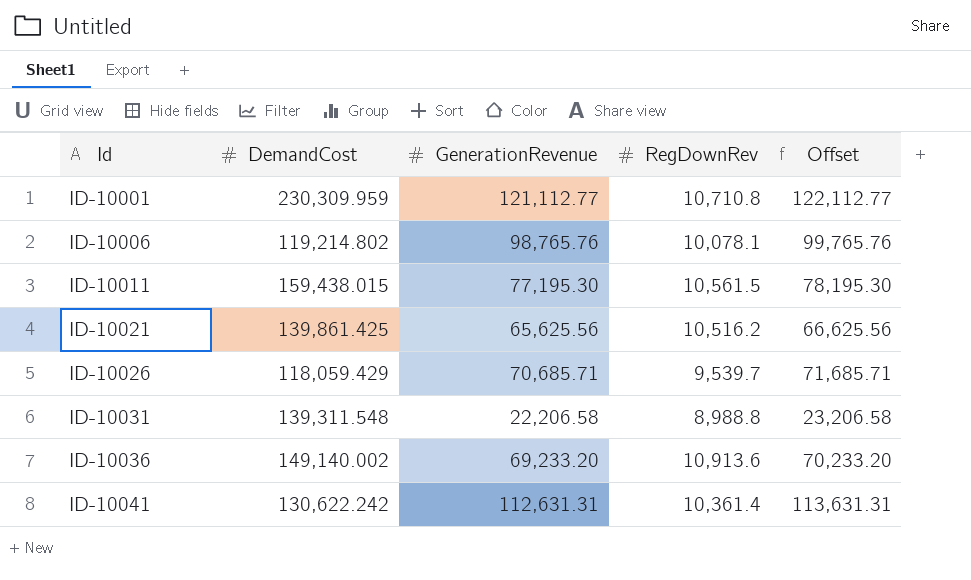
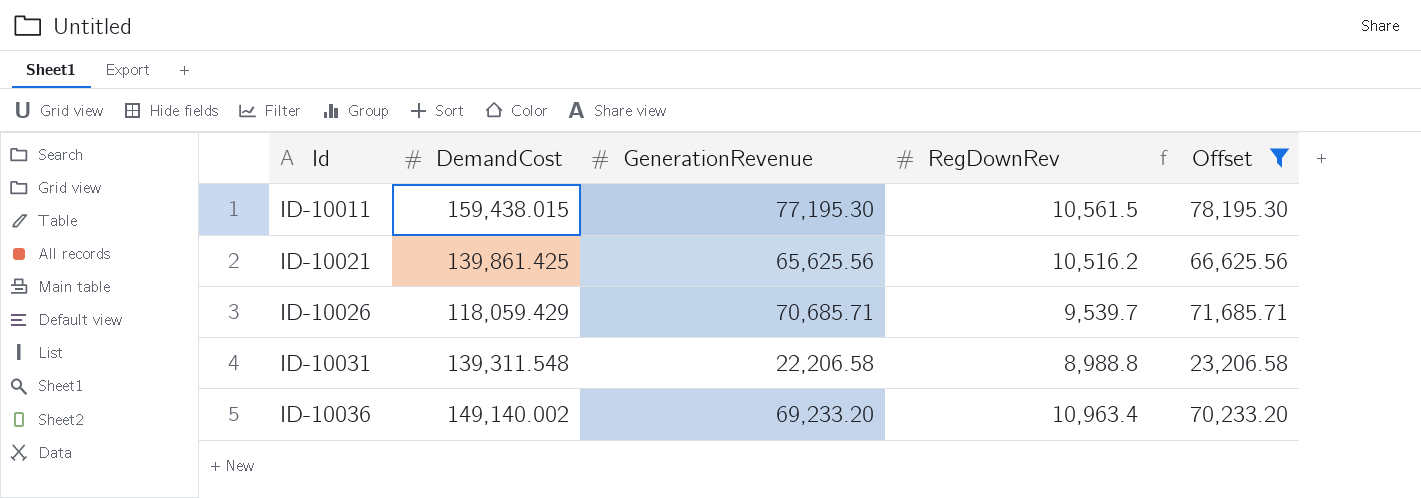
filter: none -> Offset <= 78,195.30
ID-10036 | RegDownRev: 10,913.6 -> 10,963.4

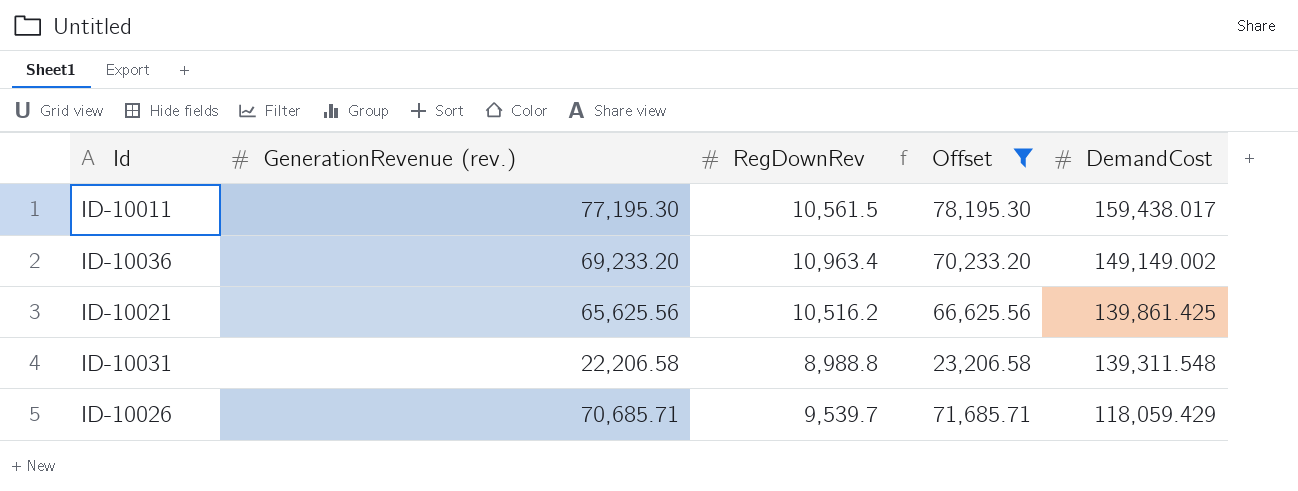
row order: Id ascending -> DemandCost descending
column name: GenerationRevenue -> GenerationRevenue (rev.)
column DemandCost | position: 2 -> 5
ID-10011 | DemandCost: 159,438.015 -> 159,438.017
ID-10036 | DemandCost: 149,140.002 -> 149,149.002

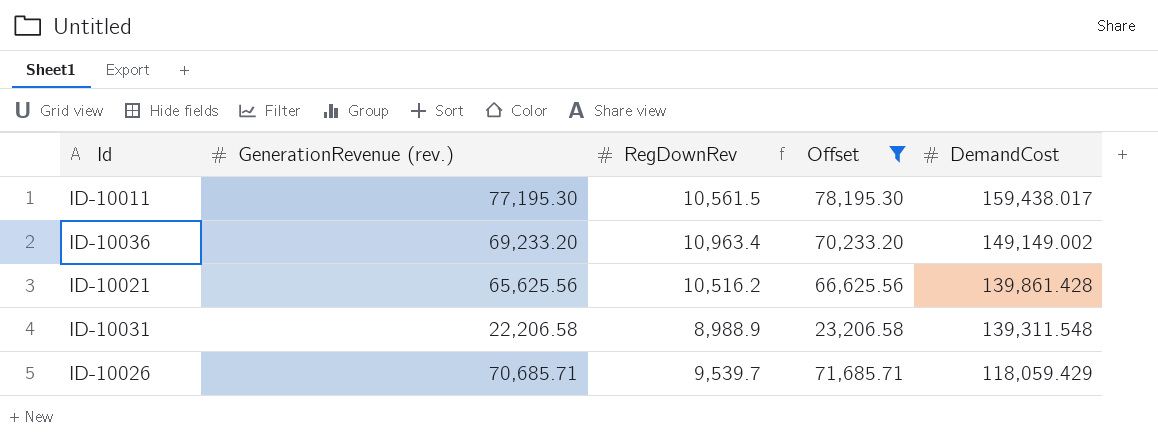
ID-10021 | DemandCost: 139,861.425 -> 139,861.428
ID-10031 | RegDownRev: 8,988.8 -> 8,988.9

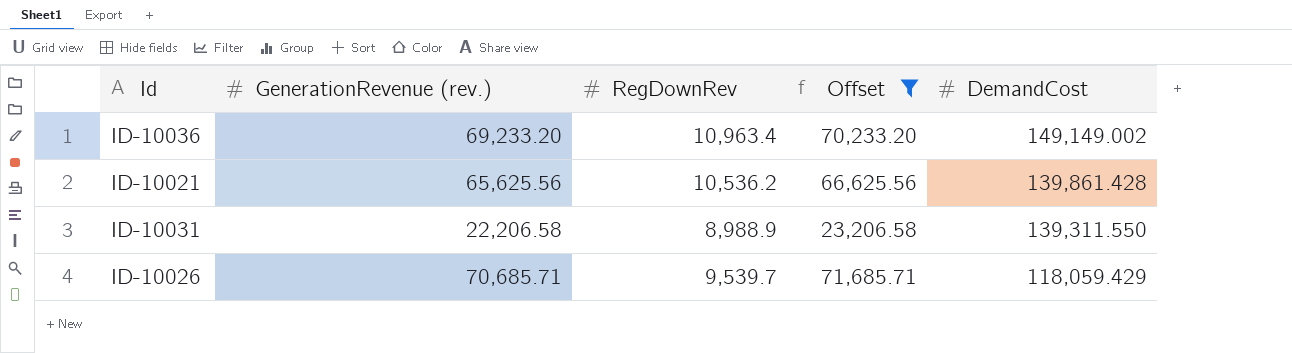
row ID-10011: 77,195.30 | 10,561.5 | 78,195.30 | 159,438.017 -> none
ID-10021 | RegDownRev: 10,516.2 -> 10,536.2
ID-10031 | DemandCost: 139,311.548 -> 139,311.550

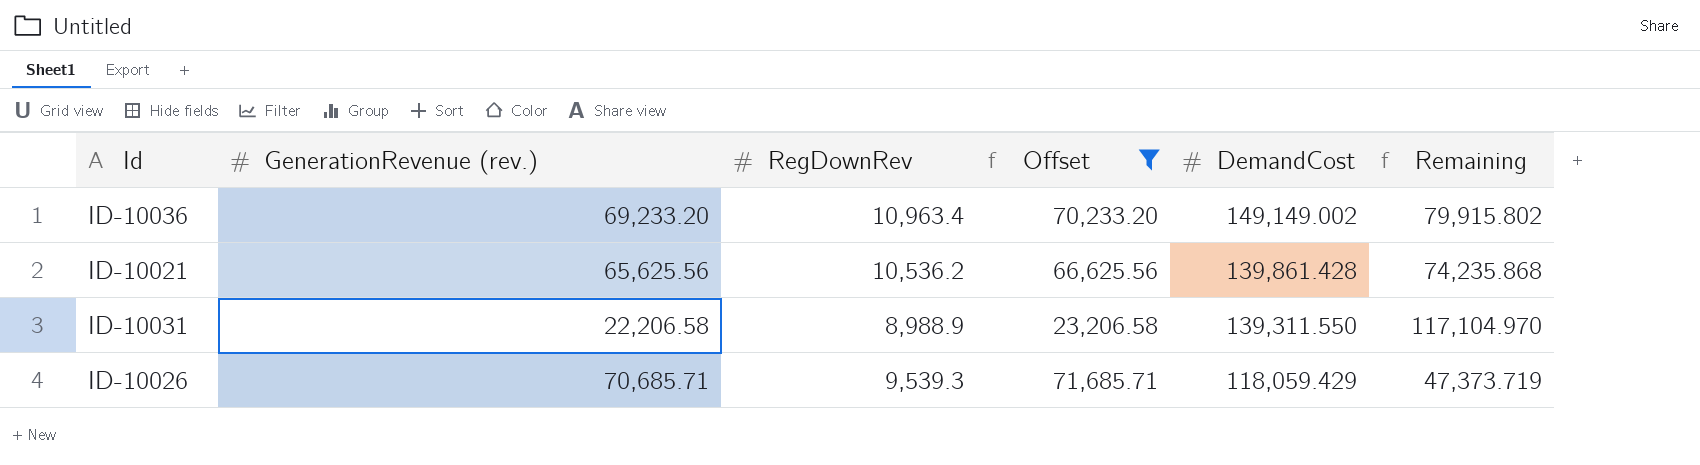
column Remaining | formula: none -> [DemandCost] - [GenerationRevenue (rev.)]
ID-10026 | RegDownRev: 9,539.7 -> 9,539.3

